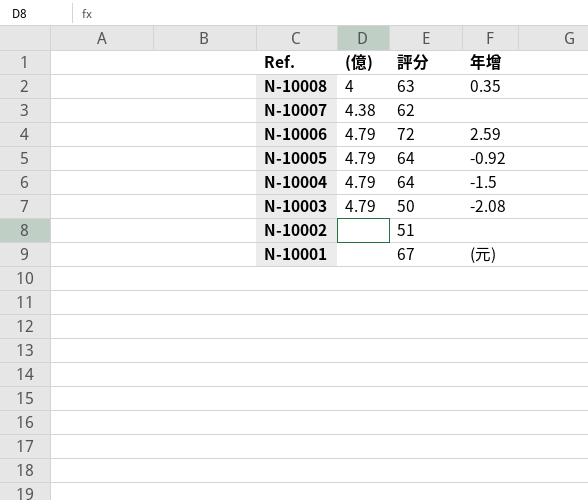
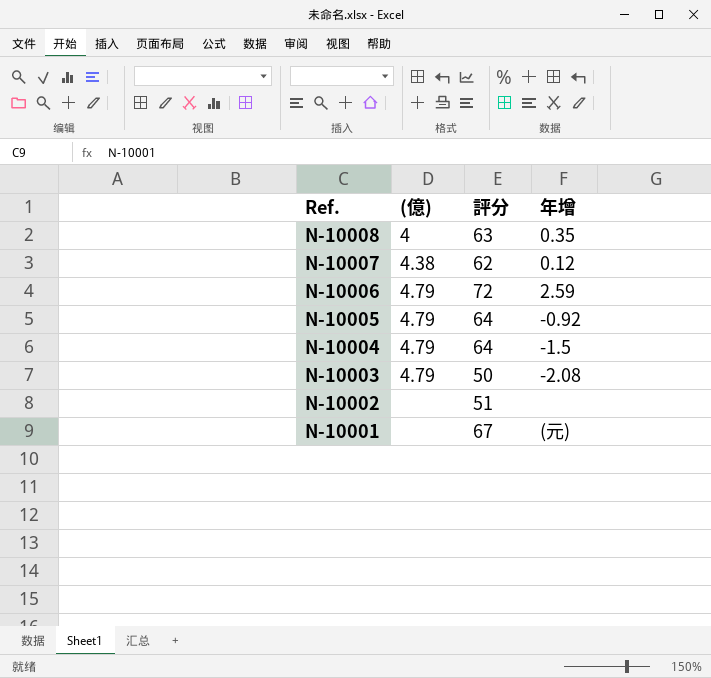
N-10007 | 年增: none -> 0.12

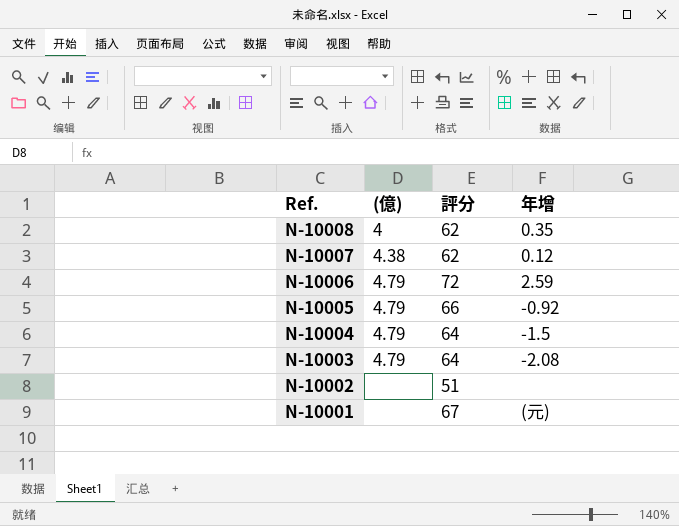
N-10008 | 評分: 63 -> 62
N-10005 | 評分: 64 -> 66
N-10003 | 評分: 50 -> 64

